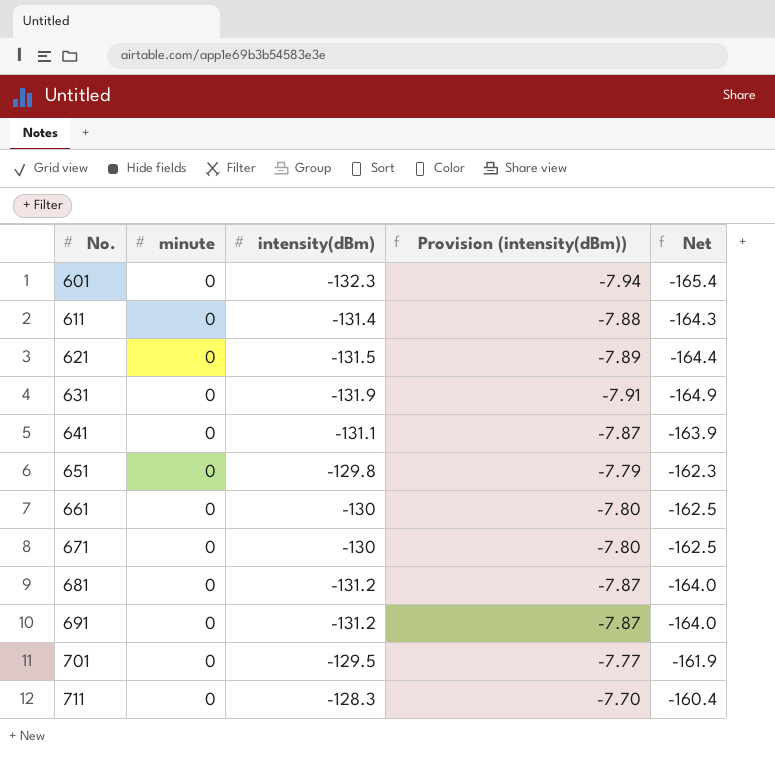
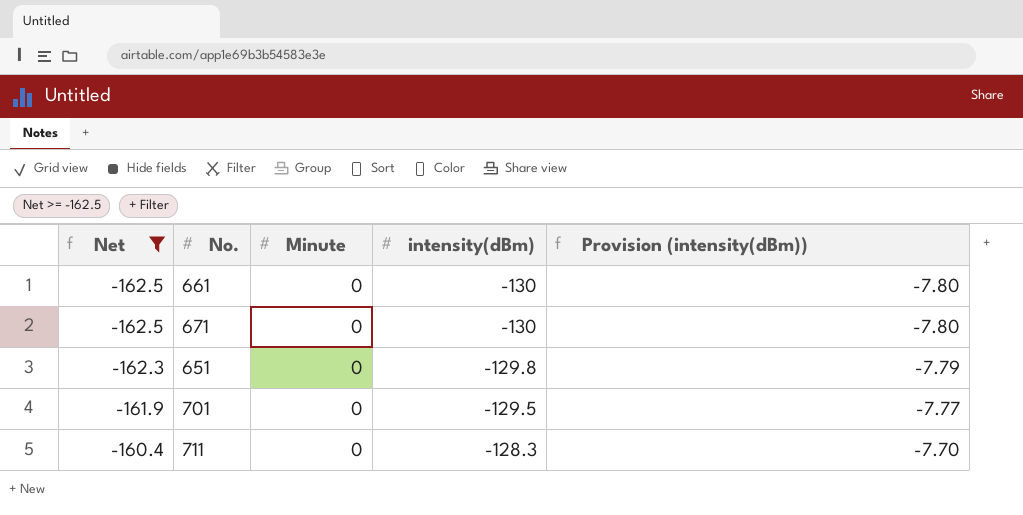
filter: none -> Net >= -162.5
row order: No. ascending -> Net ascending
column Net | position: 5 -> 1
column name: minute -> Minute

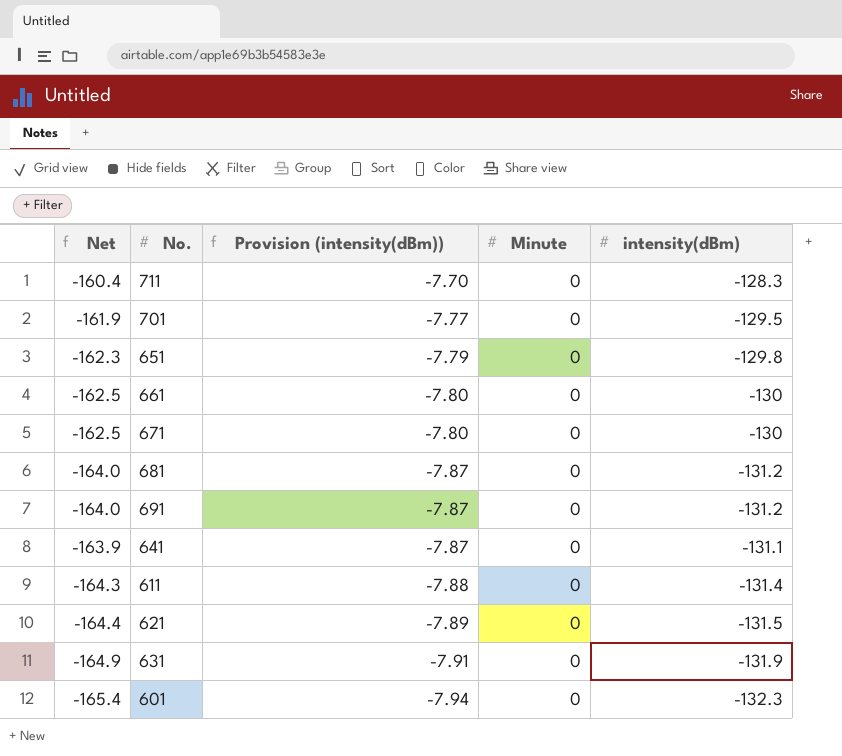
filter: Net >= -162.5 -> none
row order: Net ascending -> Provision (intensity(dBm)) descending
column Provision (intensity(dBm)) | position: 5 -> 3

